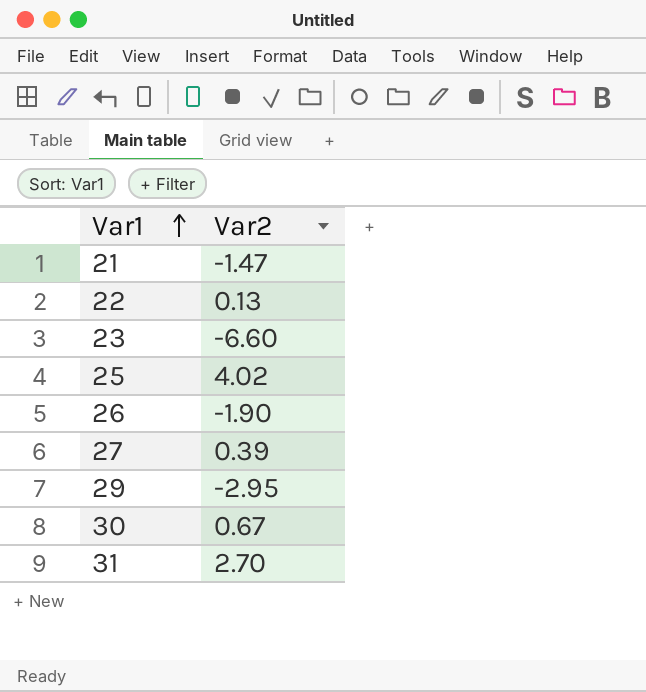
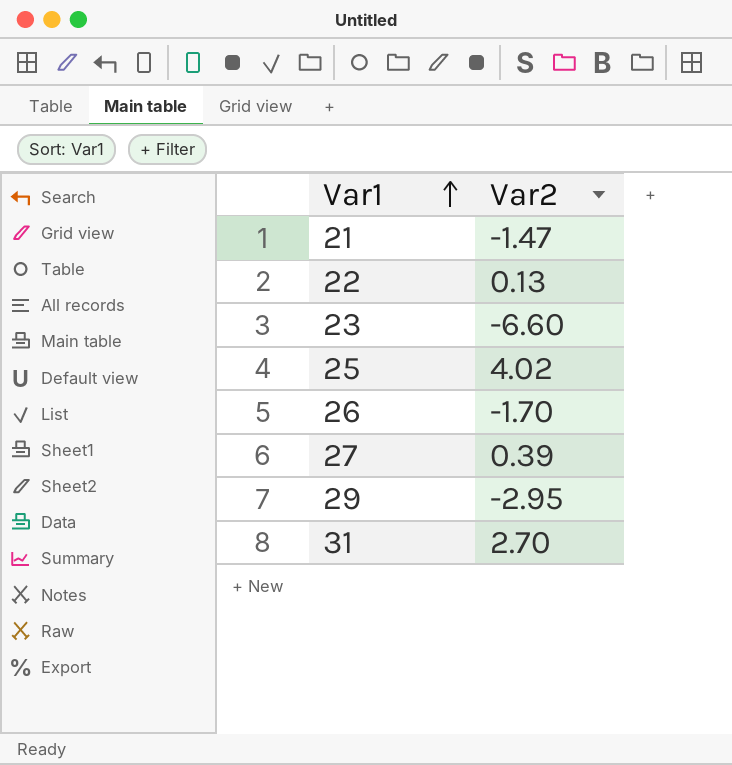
row 30: 0.67 -> none
26 | Var2: -1.90 -> -1.70

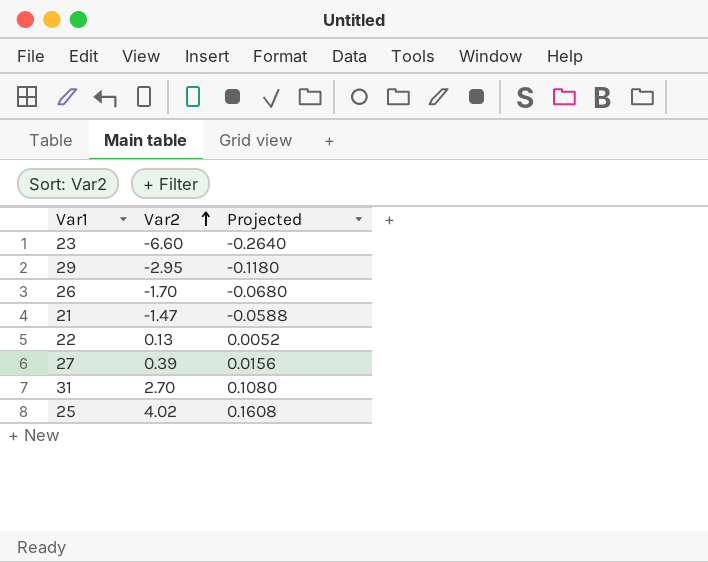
row order: Var1 ascending -> Var2 ascending
column Projected | formula: none -> [Var2] * 0.04

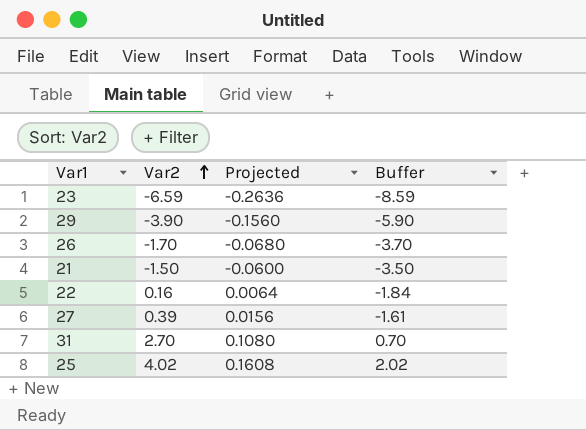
column Buffer | formula: none -> [Var2] - 2
23 | Var2: -6.60 -> -6.59
23 | Projected: -0.2640 -> -0.2636
29 | Var2: -2.95 -> -3.90
29 | Projected: -0.1180 -> -0.1560
21 | Var2: -1.47 -> -1.50
21 | Projected: -0.0588 -> -0.0600
22 | Var2: 0.13 -> 0.16
22 | Projected: 0.0052 -> 0.0064

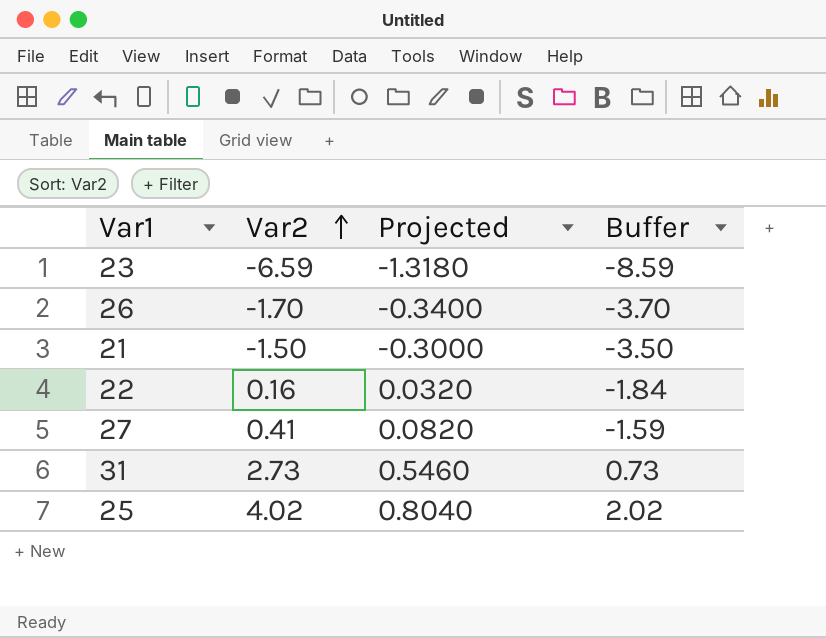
column Projected | formula: [Var2] * 0.04 -> [Var2] * 0.2
row 29: -3.90 | -0.1560 | -5.90 -> none
27 | Var2: 0.39 -> 0.41
27 | Buffer: -1.61 -> -1.59
31 | Var2: 2.70 -> 2.73
31 | Buffer: 0.70 -> 0.73

